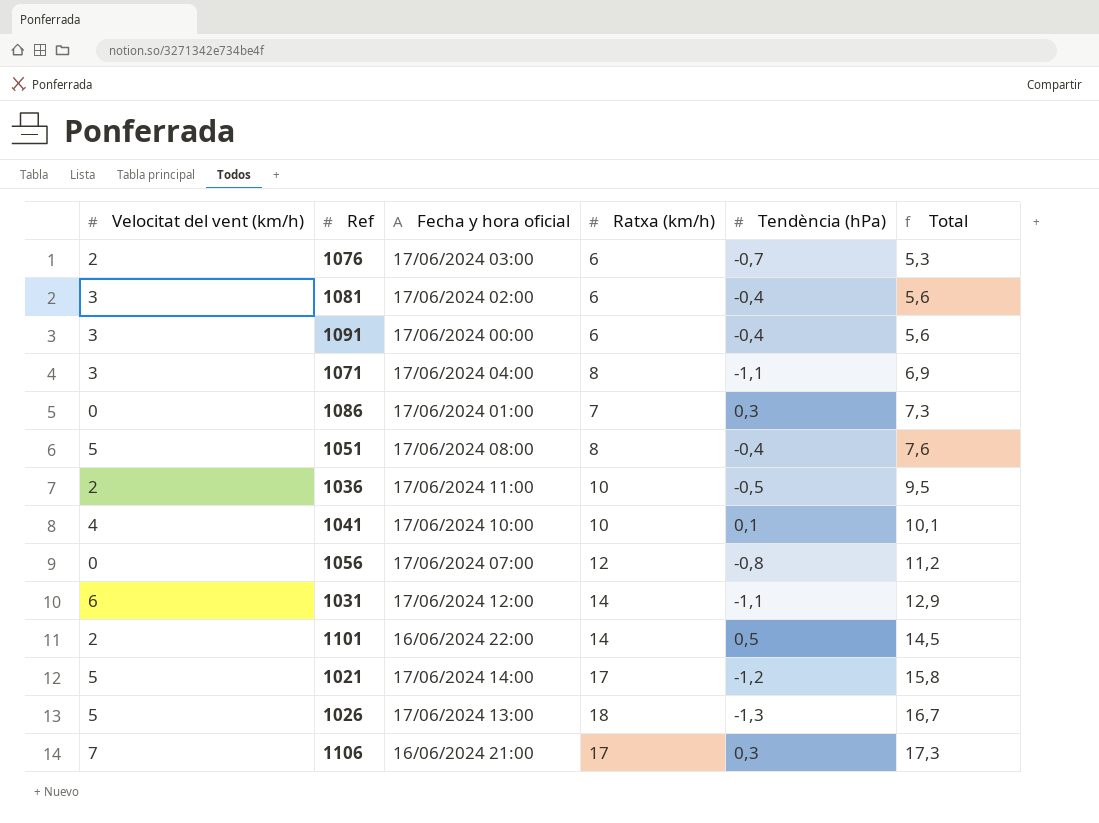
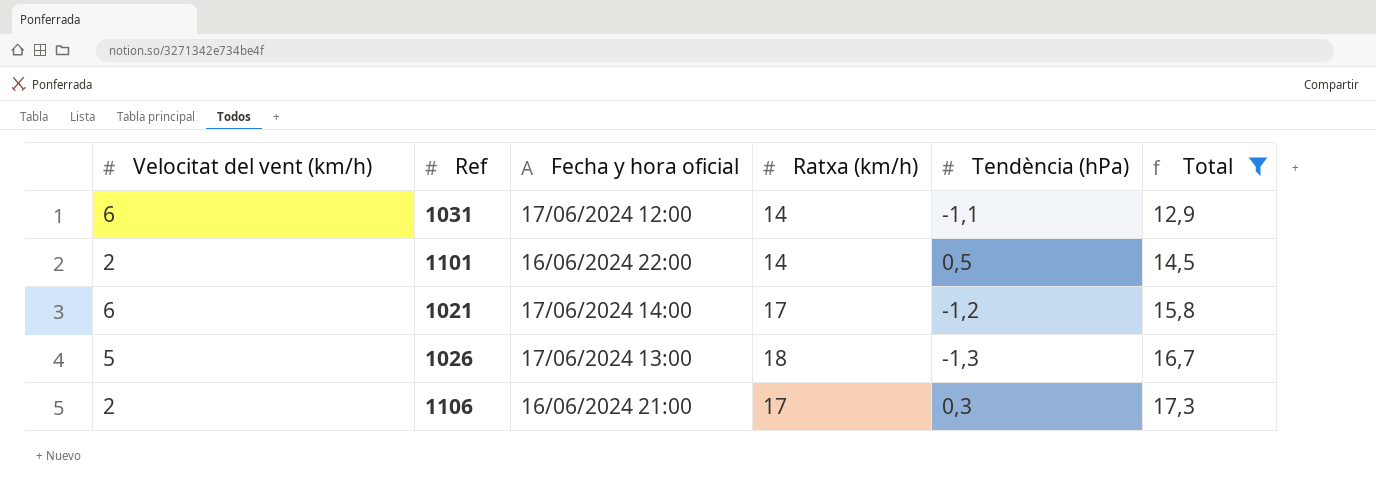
filter: none -> Total >= 12,9
1021 | Velocitat del vent (km/h): 5 -> 6
1106 | Velocitat del vent (km/h): 7 -> 2

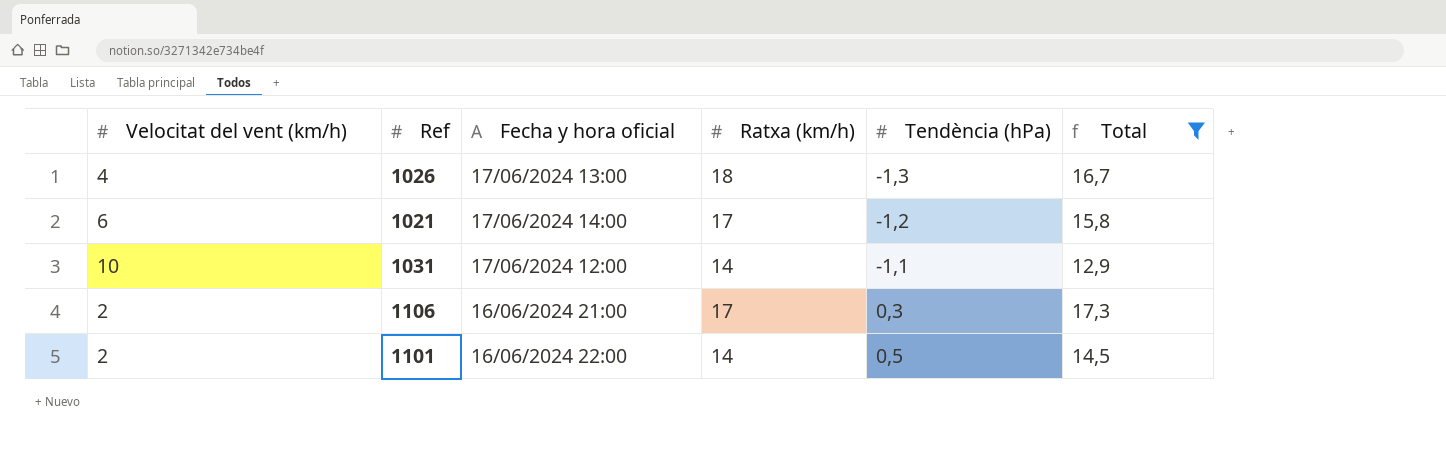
row order: Total ascending -> Tendència (hPa) ascending
1026 | Velocitat del vent (km/h): 5 -> 4
1031 | Velocitat del vent (km/h): 6 -> 10

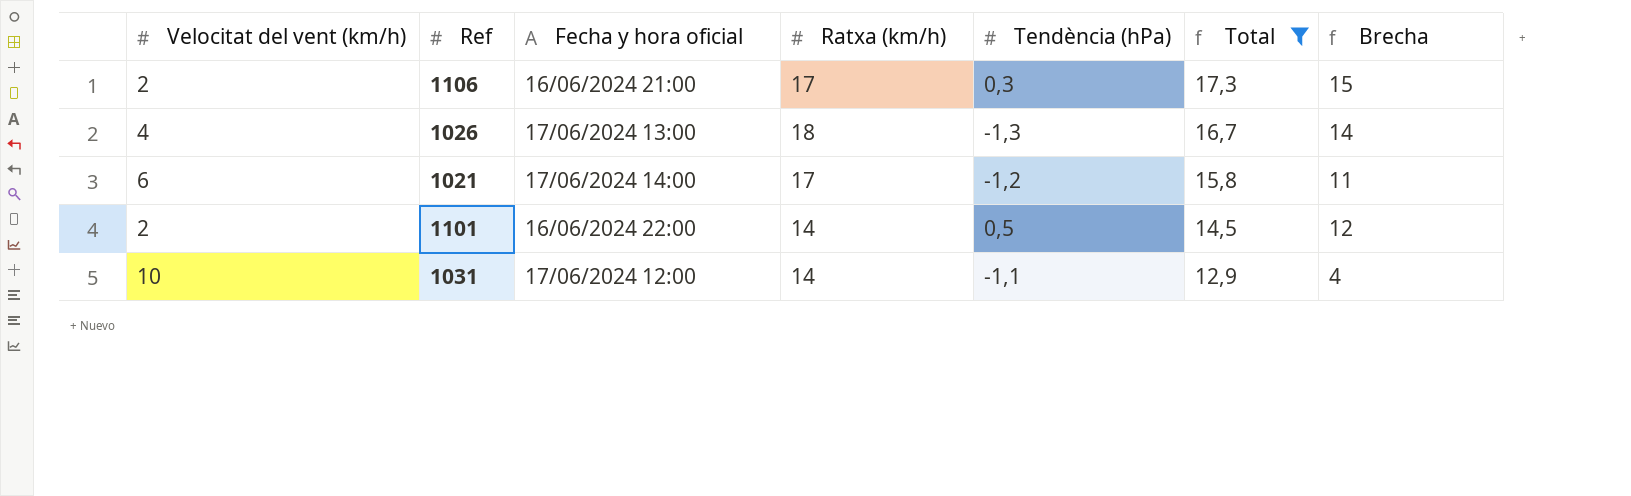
row order: Tendència (hPa) ascending -> Total descending
column Brecha | formula: none -> [Ratxa (km/h)] - [Velocitat del vent (km/h)]

